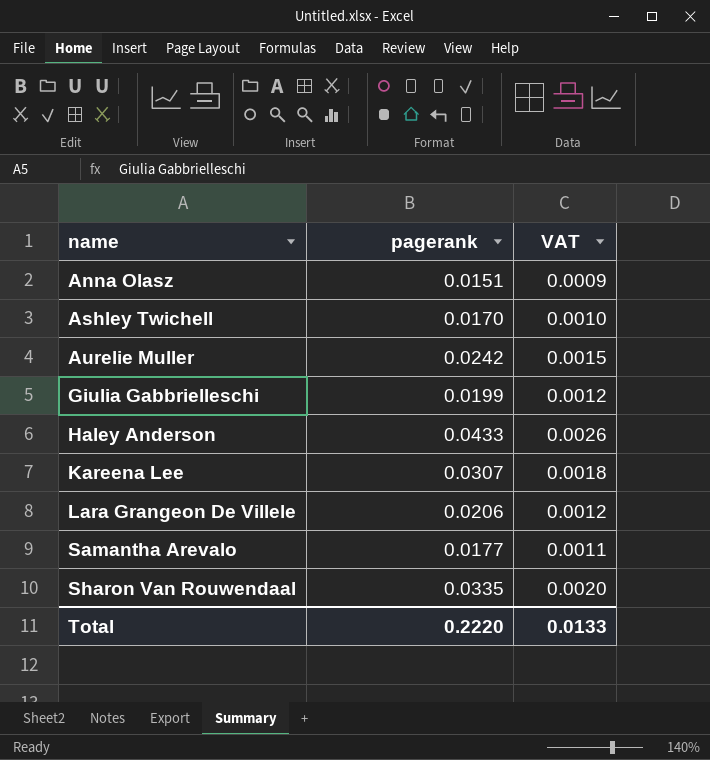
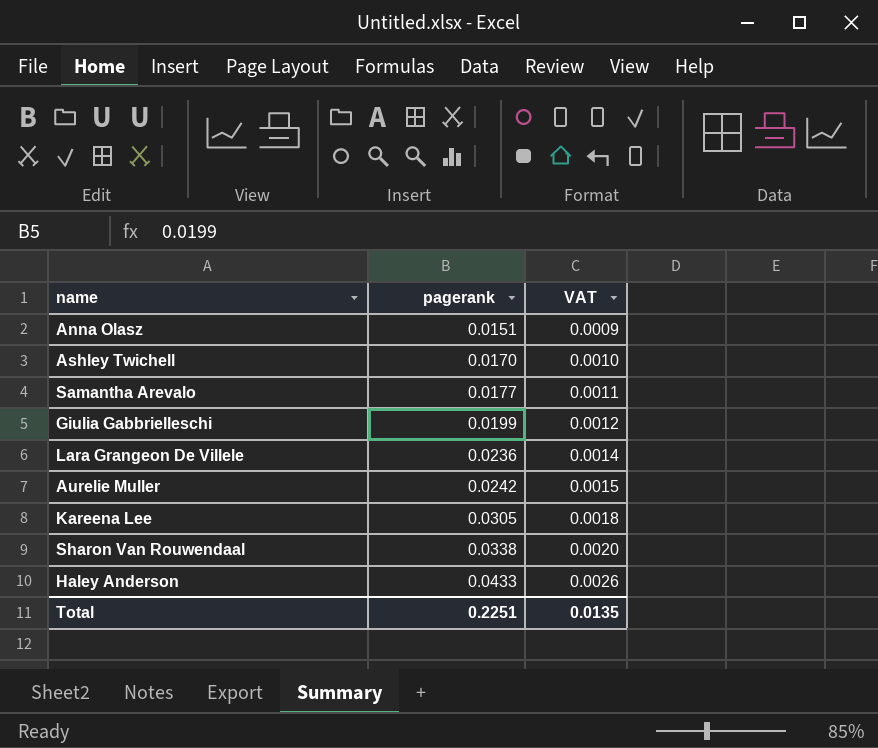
row order: name ascending -> pagerank ascending
Lara Grangeon De Villele | pagerank: 0.0206 -> 0.0236
Lara Grangeon De Villele | VAT: 0.0012 -> 0.0014
Kareena Lee | pagerank: 0.0307 -> 0.0305
Sharon Van Rouwendaal | pagerank: 0.0335 -> 0.0338
Total | pagerank: 0.2220 -> 0.2251
Total | VAT: 0.0133 -> 0.0135

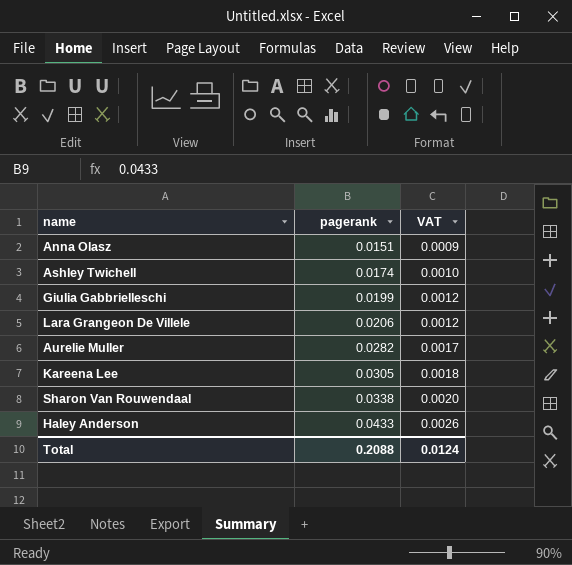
row Samantha Arevalo: 0.0177 | 0.0011 -> none
Ashley Twichell | pagerank: 0.0170 -> 0.0174
Lara Grangeon De Villele | pagerank: 0.0236 -> 0.0206
Lara Grangeon De Villele | VAT: 0.0014 -> 0.0012
Aurelie Muller | pagerank: 0.0242 -> 0.0282
Aurelie Muller | VAT: 0.0015 -> 0.0017
Total | pagerank: 0.2251 -> 0.2088
Total | VAT: 0.0135 -> 0.0124

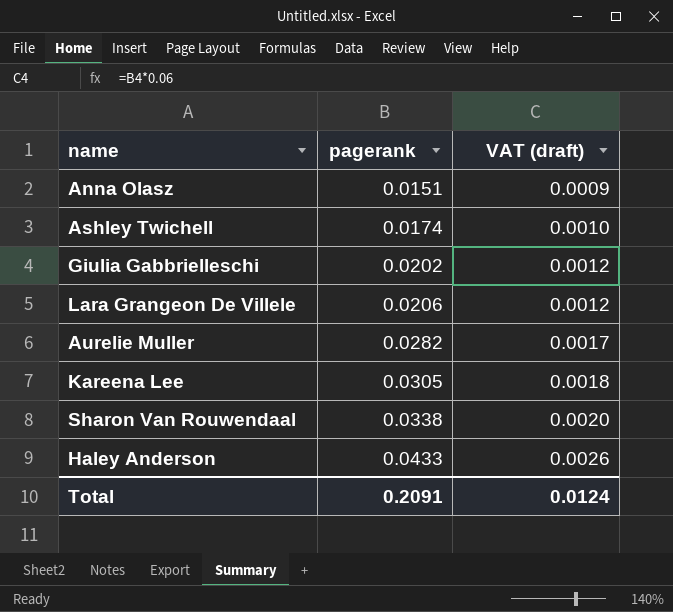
column name: VAT -> VAT (draft)
Giulia Gabbrielleschi | pagerank: 0.0199 -> 0.0202
Total | pagerank: 0.2088 -> 0.2091

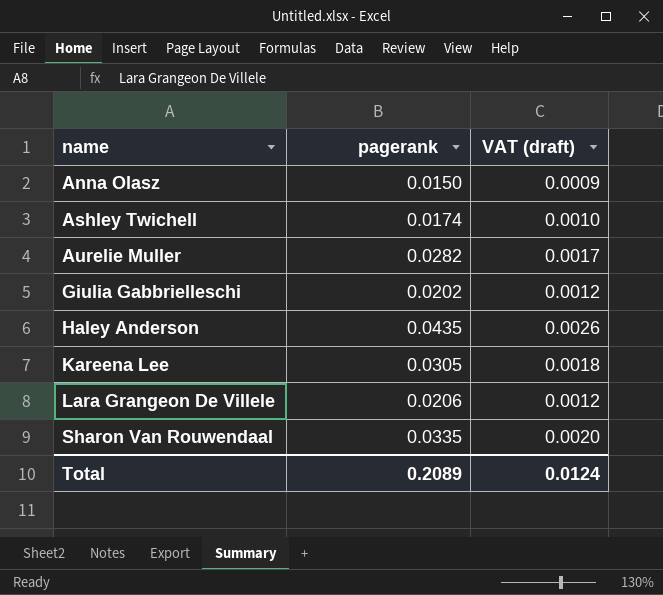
row order: pagerank ascending -> name ascending
Anna Olasz | pagerank: 0.0151 -> 0.0150
Haley Anderson | pagerank: 0.0433 -> 0.0435
Sharon Van Rouwendaal | pagerank: 0.0338 -> 0.0335
Total | pagerank: 0.2091 -> 0.2089

